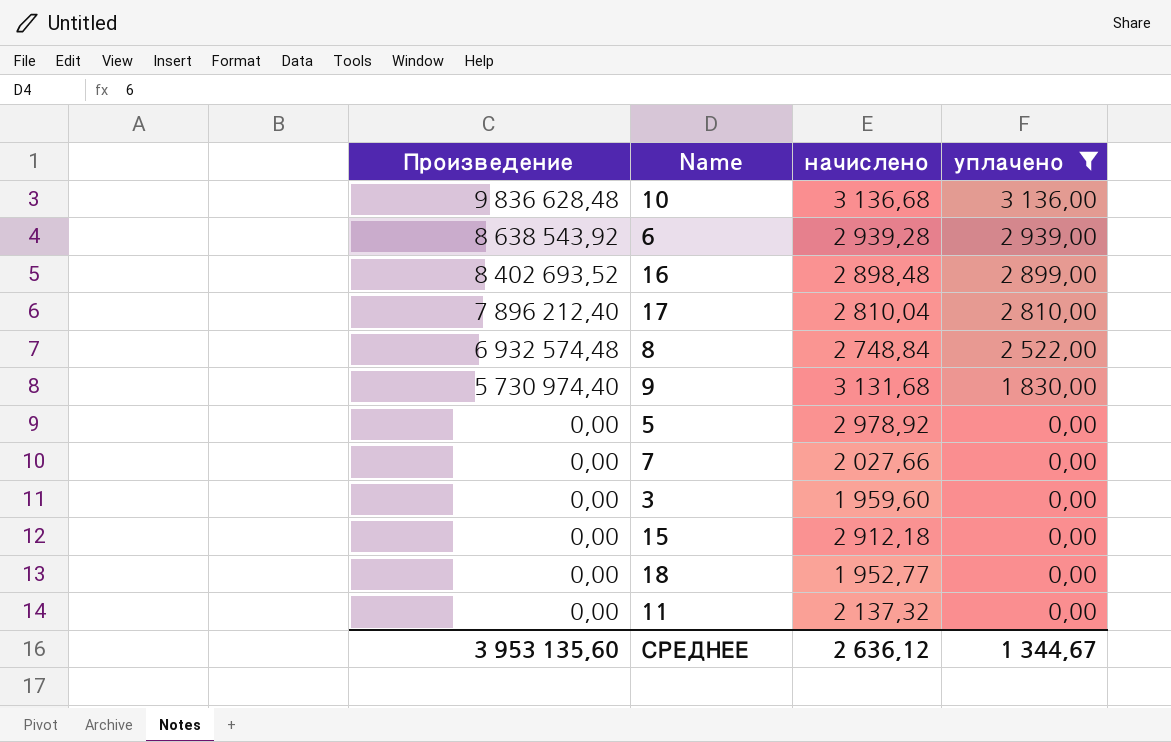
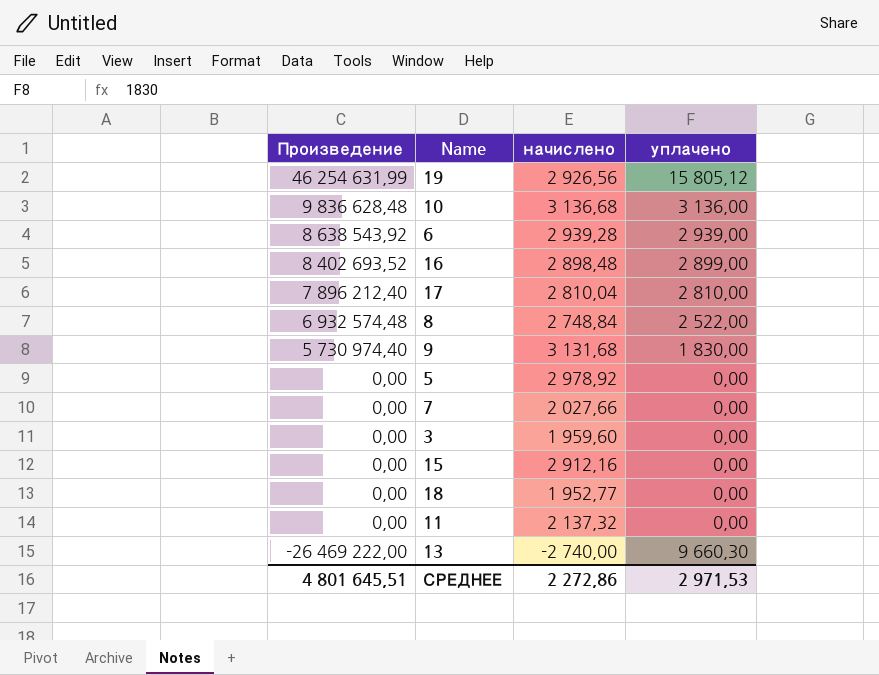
filter: уплачено <= 3 136,00 -> none
15 | начислено: 2 912,18 -> 2 912,16
СРЕДНЕЕ | Произведение: 3 953 135,60 -> 4 801 645,51
СРЕДНЕЕ | начислено: 2 636,12 -> 2 272,86
СРЕДНЕЕ | уплачено: 1 344,67 -> 2 971,53

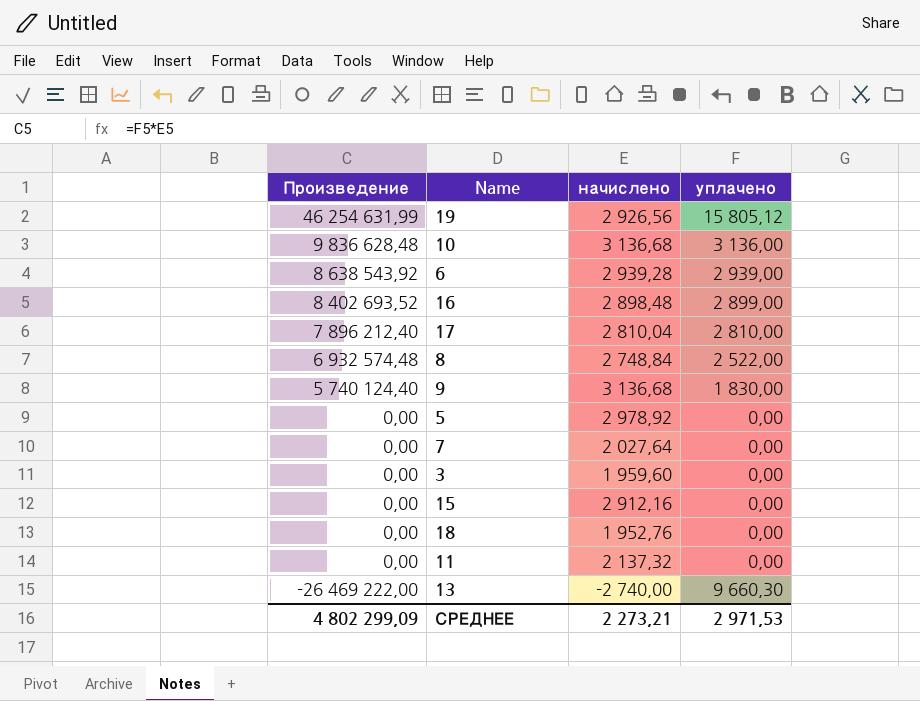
9 | Произведение: 5 730 974,40 -> 5 740 124,40
9 | начислено: 3 131,68 -> 3 136,68
7 | начислено: 2 027,66 -> 2 027,64
18 | начислено: 1 952,77 -> 1 952,76
СРЕДНЕЕ | Произведение: 4 801 645,51 -> 4 802 299,09
СРЕДНЕЕ | начислено: 2 272,86 -> 2 273,21

